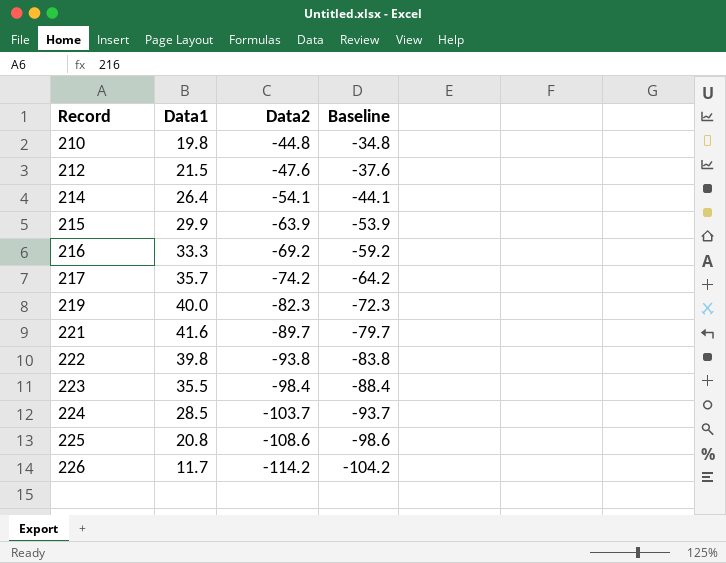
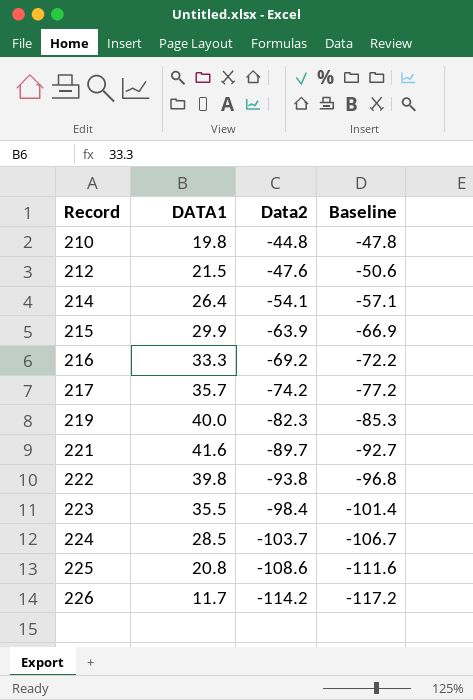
column name: Data1 -> DATA1
column Baseline | formula: [Data2] + 10 -> [Data2] - 3

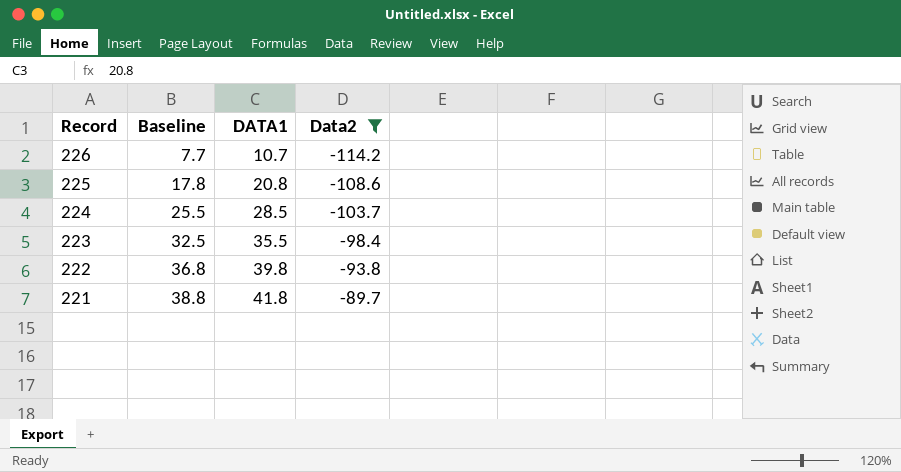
filter: none -> Data2 <= -89.7
row order: Record ascending -> Record descending
column Baseline | formula: [Data2] - 3 -> [DATA1] - 3
column Baseline | position: 4 -> 2
226 | DATA1: 11.7 -> 10.7
221 | DATA1: 41.6 -> 41.8

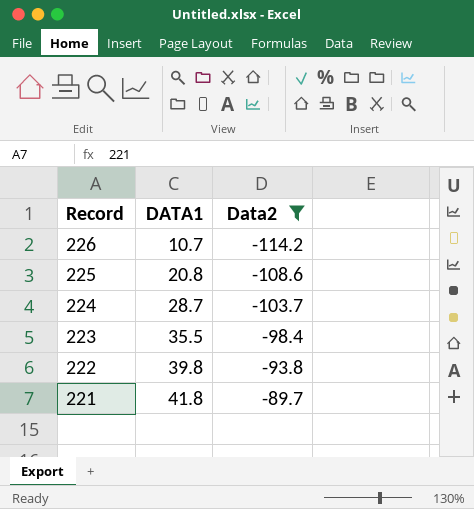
column Baseline | formula: [DATA1] - 3 -> none
224 | DATA1: 28.5 -> 28.7

